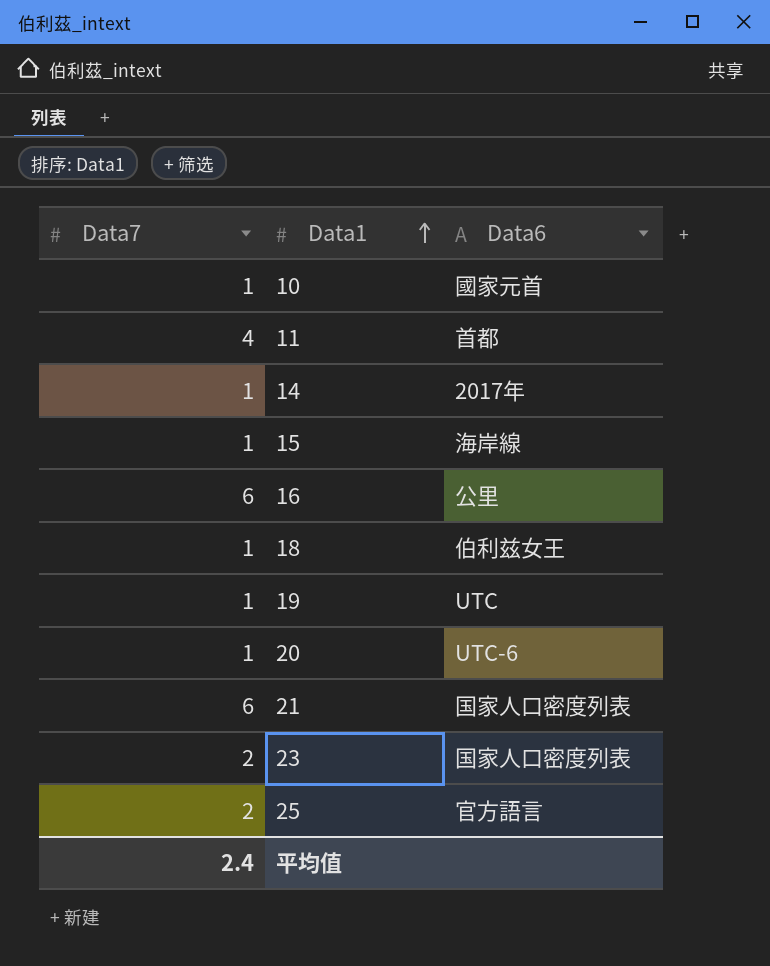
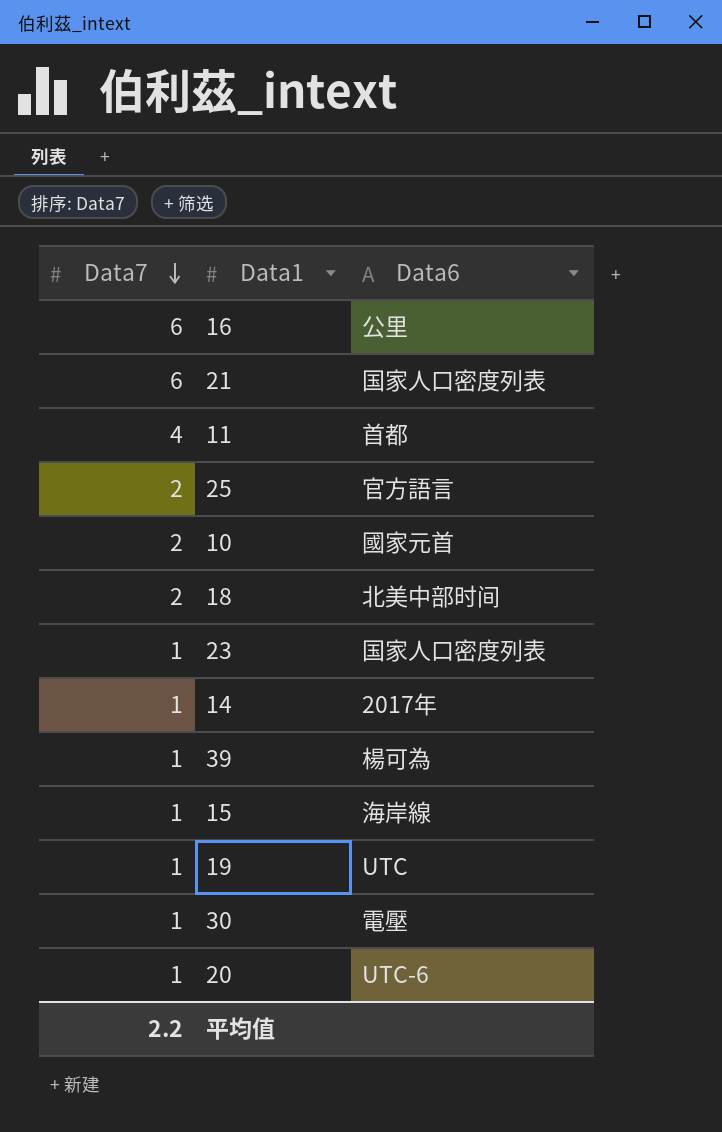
row order: Data1 ascending -> Data7 descending
10 | Data7: 1 -> 2
18 | Data7: 1 -> 2
18 | Data6: 伯利兹女王 -> 北美中部时间
23 | Data7: 2 -> 1
row 39: none -> 1 | 楊可為
row 30: none -> 1 | 電壓
平均值 | Data7: 2.4 -> 2.2

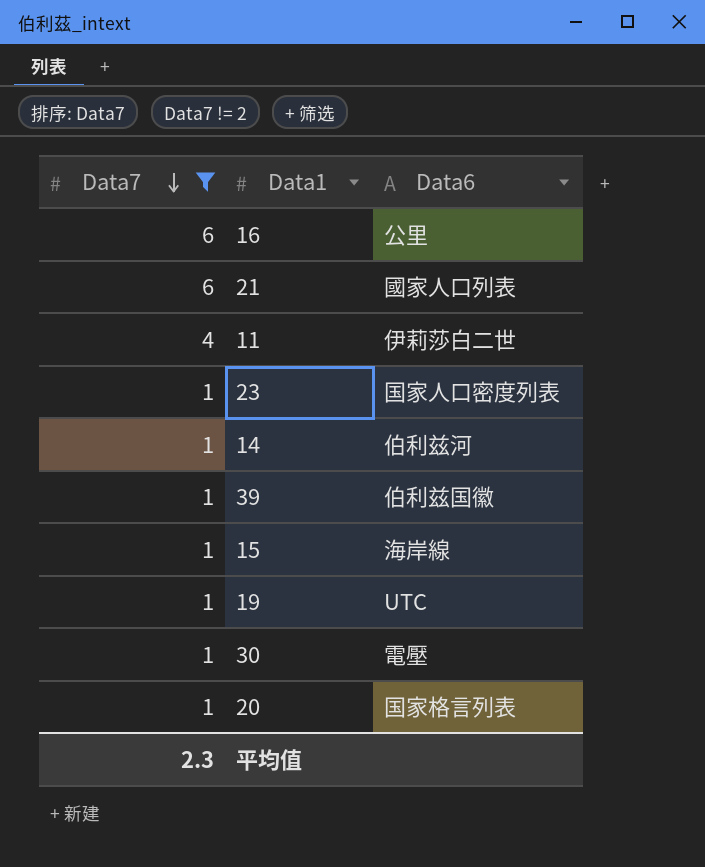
filter: none -> Data7 != 2
21 | Data6: 国家人口密度列表 -> 國家人口列表
11 | Data6: 首都 -> 伊莉莎白二世
14 | Data6: 2017年 -> 伯利兹河
39 | Data6: 楊可為 -> 伯利兹国徽
20 | Data6: UTC-6 -> 国家格言列表
平均值 | Data7: 2.2 -> 2.3

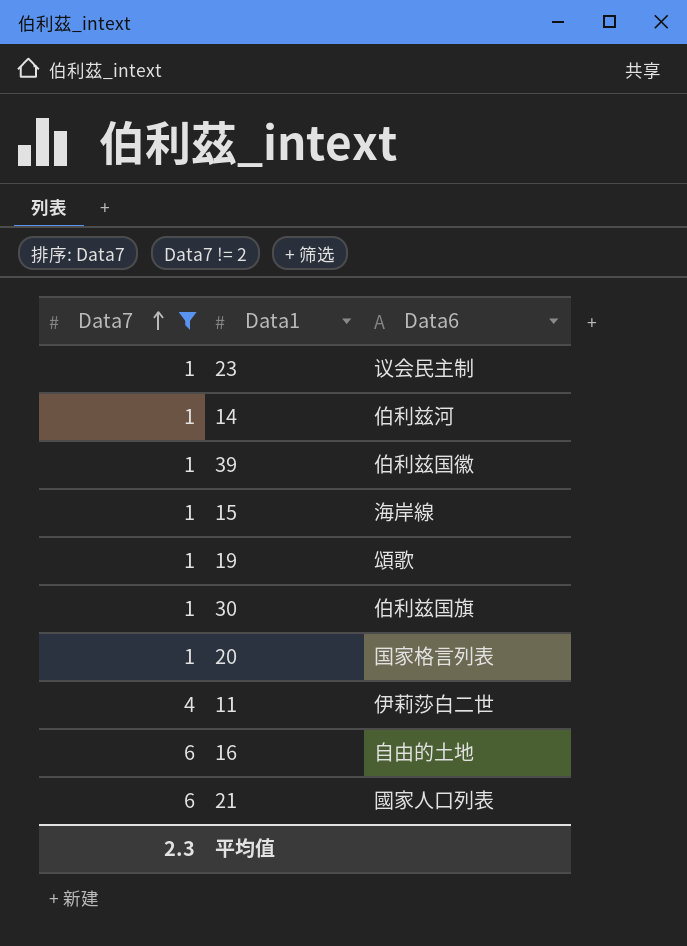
row order: Data7 descending -> Data7 ascending
23 | Data6: 国家人口密度列表 -> 议会民主制
19 | Data6: UTC -> 頌歌
30 | Data6: 電壓 -> 伯利兹国旗
16 | Data6: 公里 -> 自由的土地

